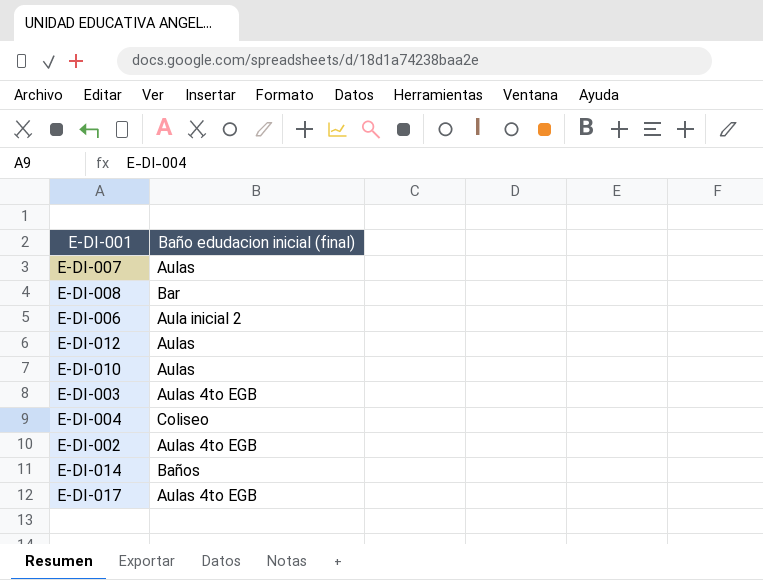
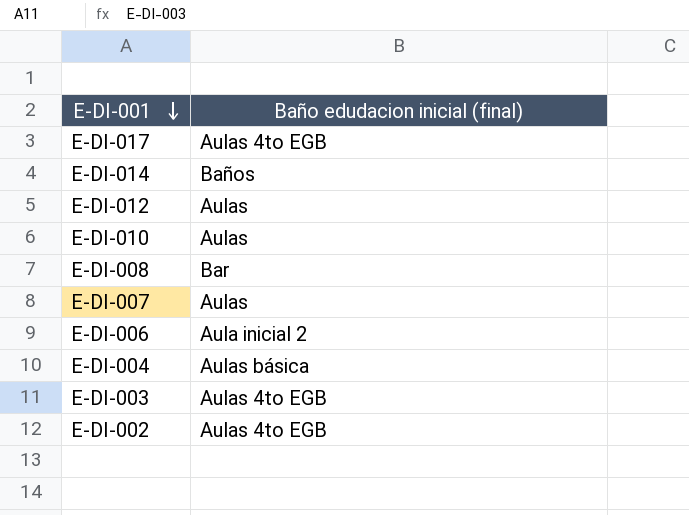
row order: none -> E-DI-001 descending
E-DI-004 | Baño edudacion inicial (final): Coliseo -> Aulas básica

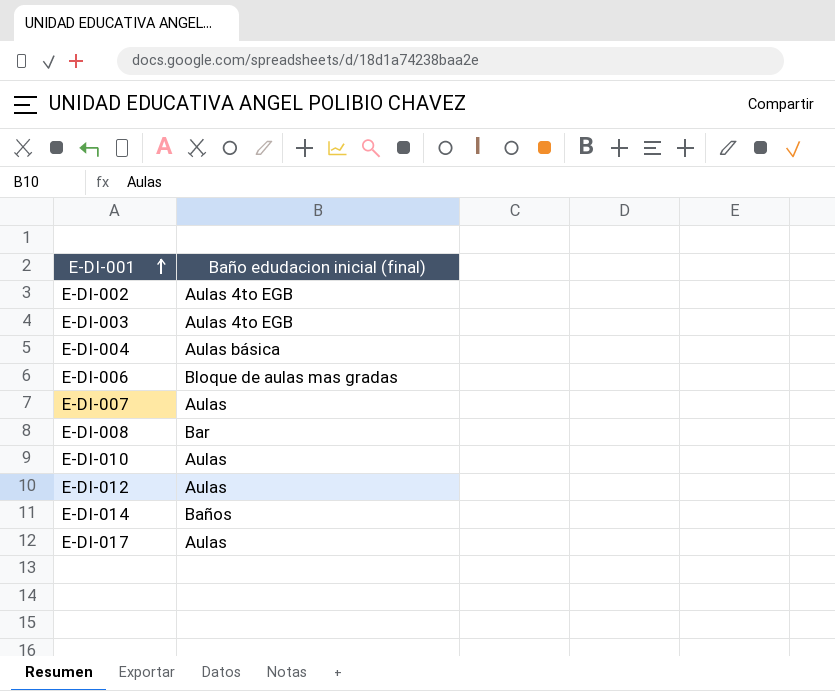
row order: E-DI-001 descending -> E-DI-001 ascending
E-DI-006 | Baño edudacion inicial (final): Aula inicial 2 -> Bloque de aulas mas gradas
E-DI-017 | Baño edudacion inicial (final): Aulas 4to EGB -> Aulas

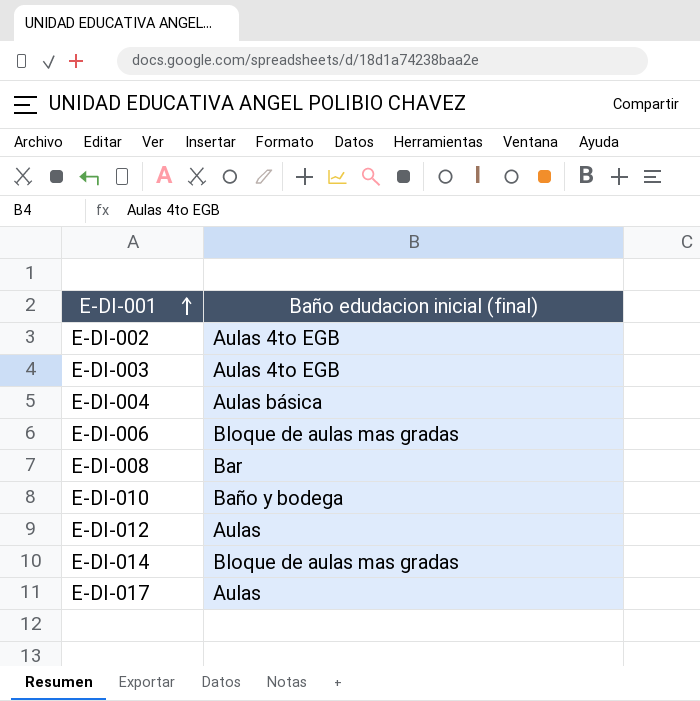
row E-DI-007: Aulas -> none
E-DI-010 | Baño edudacion inicial (final): Aulas -> Baño y bodega
E-DI-014 | Baño edudacion inicial (final): Baños -> Bloque de aulas mas gradas

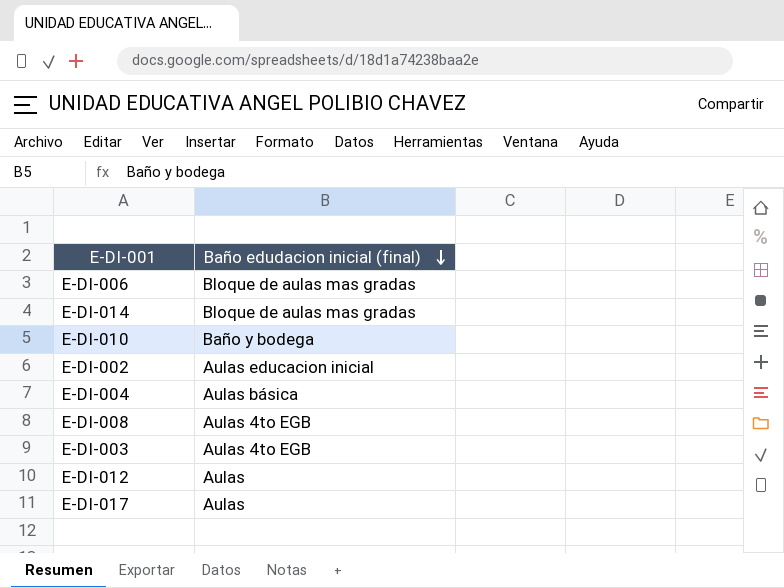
row order: E-DI-001 ascending -> Baño edudacion inicial (final) descending
E-DI-002 | Baño edudacion inicial (final): Aulas 4to EGB -> Aulas educacion inicial
E-DI-008 | Baño edudacion inicial (final): Bar -> Aulas 4to EGB

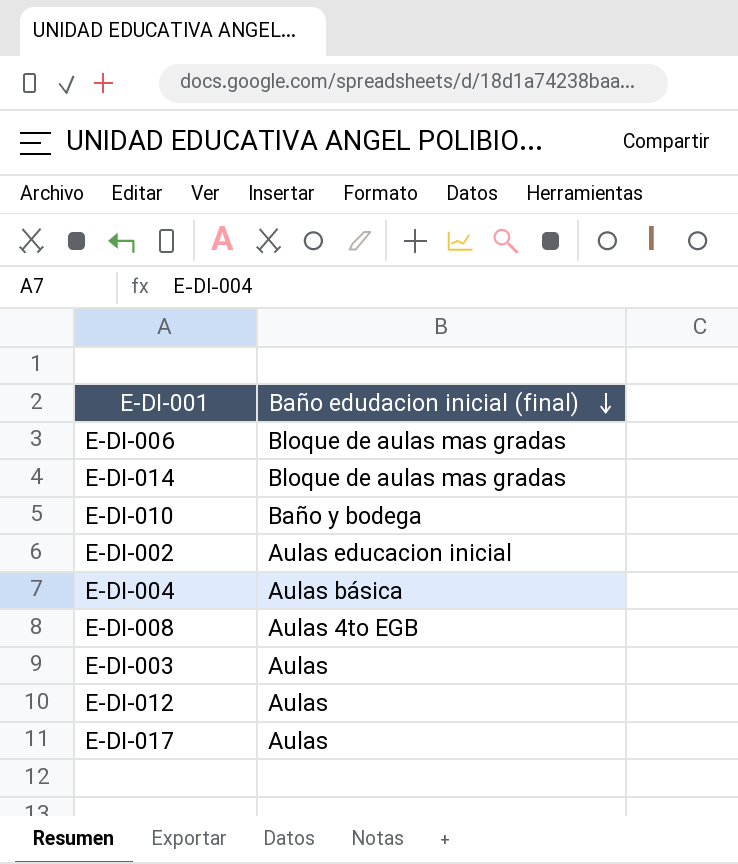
E-DI-003 | Baño edudacion inicial (final): Aulas 4to EGB -> Aulas

